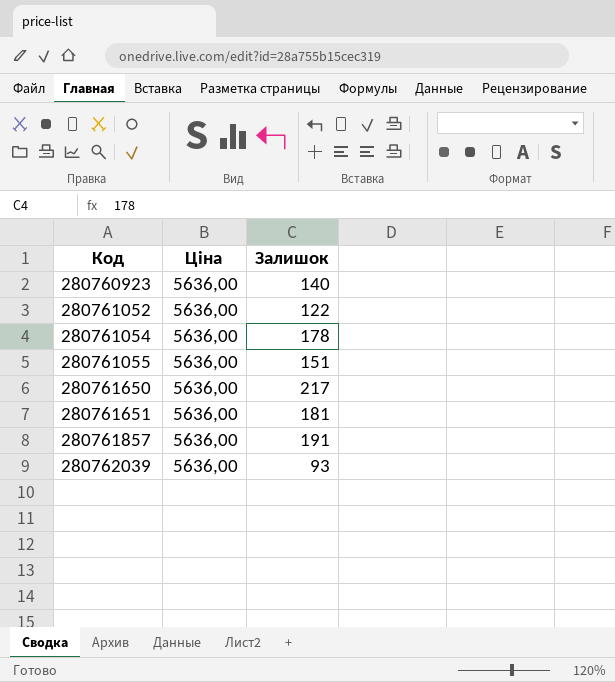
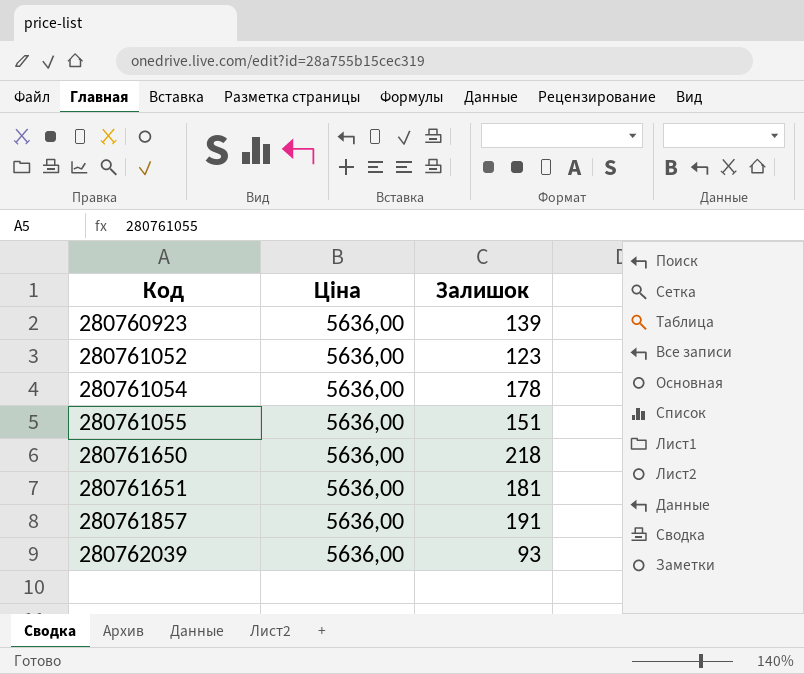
280760923 | Залишок: 140 -> 139
280761052 | Залишок: 122 -> 123
280761650 | Залишок: 217 -> 218

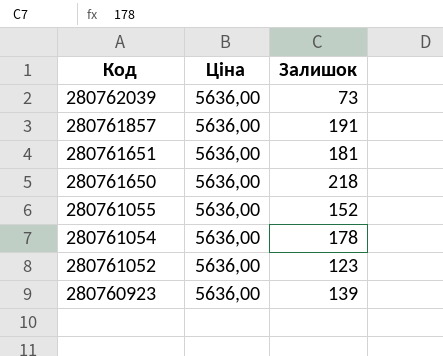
row order: Код ascending -> Код descending
280762039 | Залишок: 93 -> 73
280761055 | Залишок: 151 -> 152

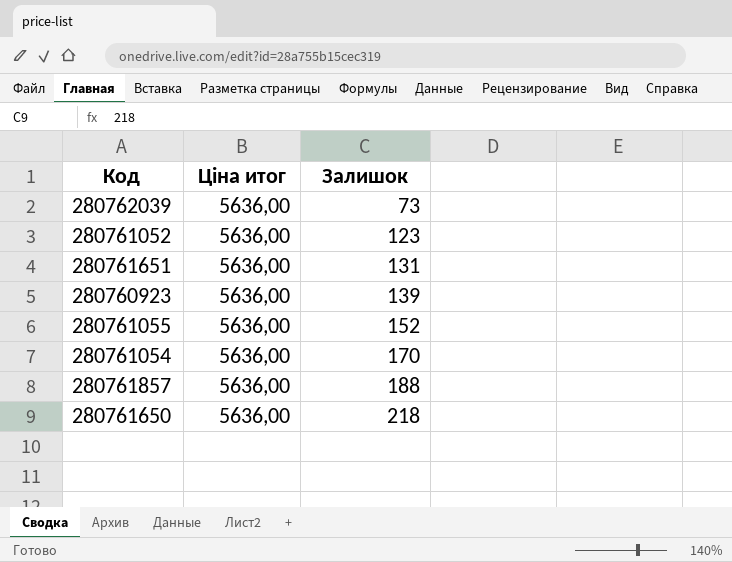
row order: Код descending -> Залишок ascending
column name: Ціна -> Ціна итог
280761651 | Залишок: 181 -> 131
280761054 | Залишок: 178 -> 170
280761857 | Залишок: 191 -> 188

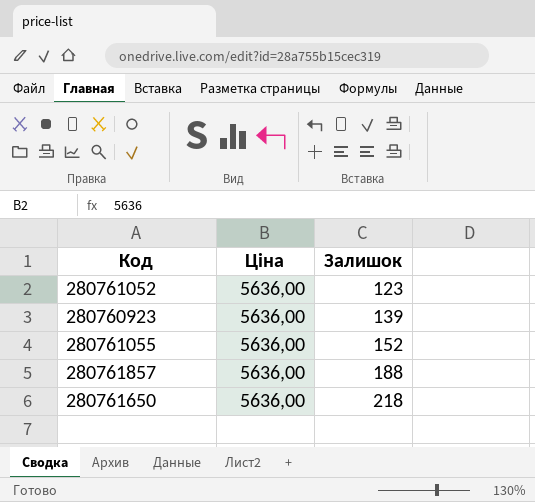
column name: Ціна итог -> Ціна
row 280762039: 5636,00 | 73 -> none
row 280761651: 5636,00 | 131 -> none
row 280761054: 5636,00 | 170 -> none

